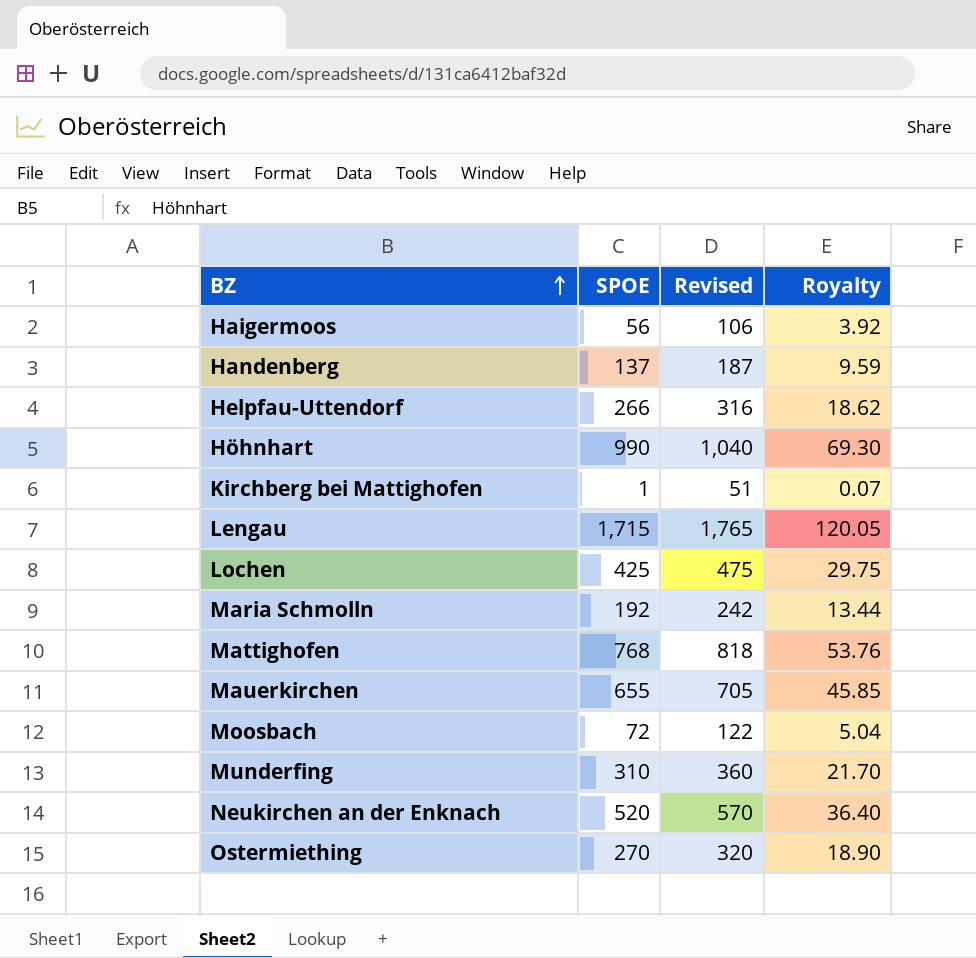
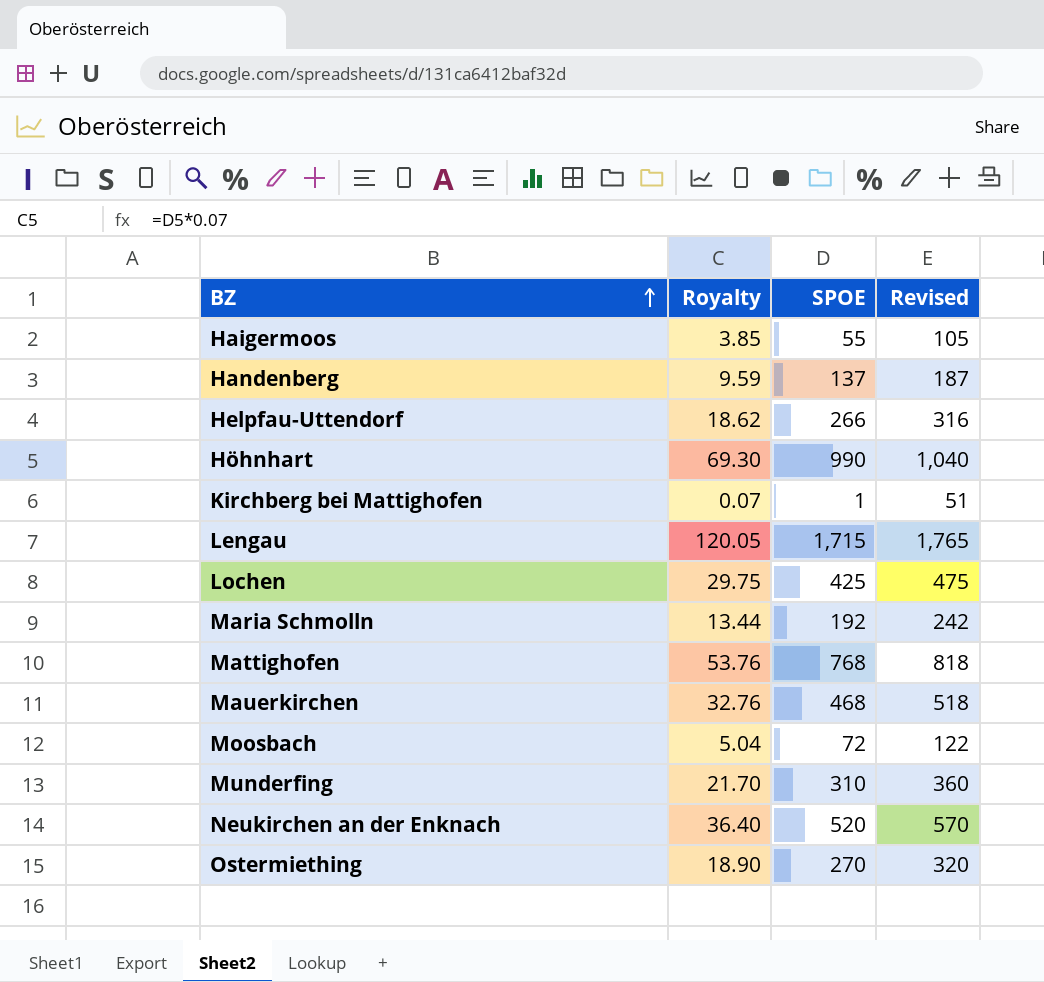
column Royalty | position: 4 -> 2
Haigermoos | Royalty: 3.92 -> 3.85
Haigermoos | SPOE: 56 -> 55
Haigermoos | Revised: 106 -> 105
Mauerkirchen | Royalty: 45.85 -> 32.76
Mauerkirchen | SPOE: 655 -> 468
Mauerkirchen | Revised: 705 -> 518

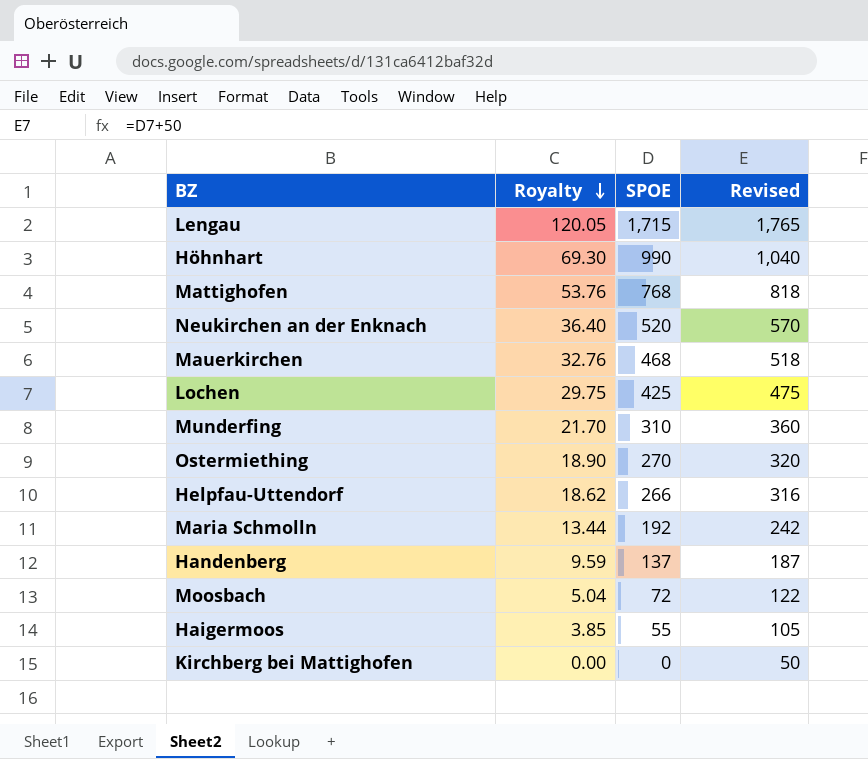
row order: BZ ascending -> Royalty descending
Kirchberg bei Mattighofen | Royalty: 0.07 -> 0.00
Kirchberg bei Mattighofen | SPOE: 1 -> 0
Kirchberg bei Mattighofen | Revised: 51 -> 50

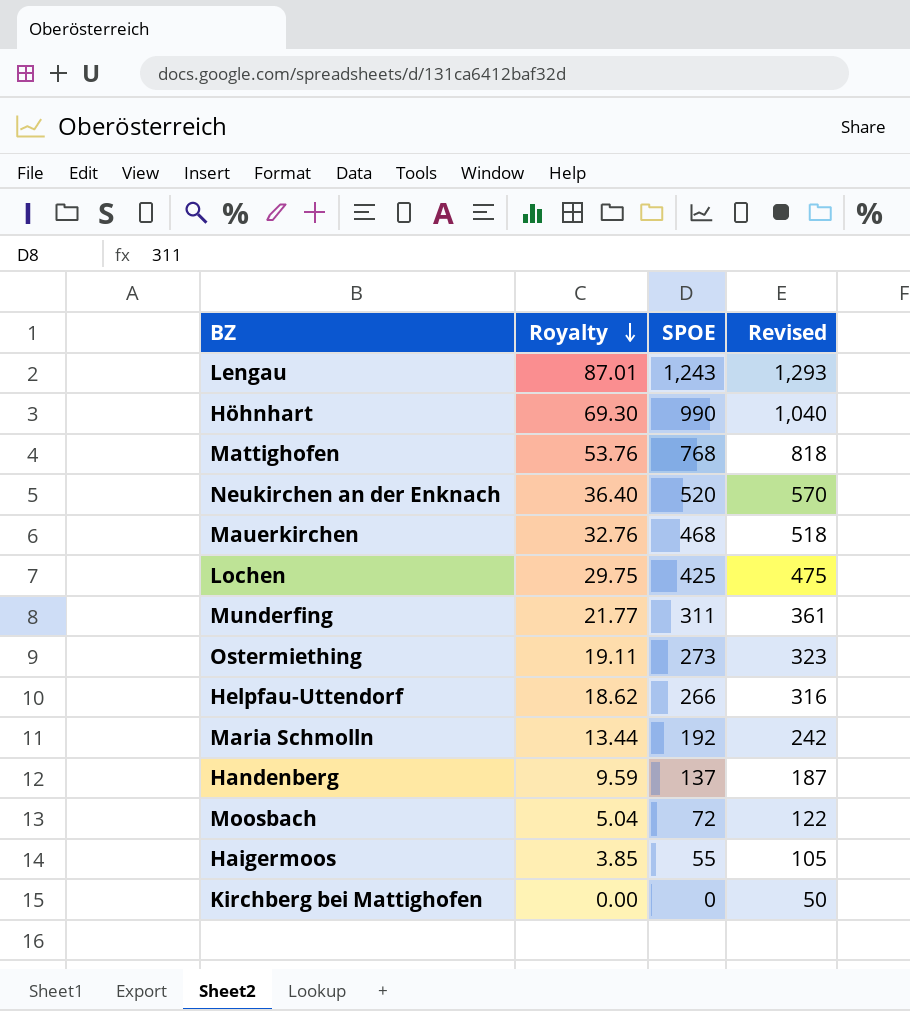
Lengau | Royalty: 120.05 -> 87.01
Lengau | SPOE: 1,715 -> 1,243
Lengau | Revised: 1,765 -> 1,293
Munderfing | Royalty: 21.70 -> 21.77
Munderfing | SPOE: 310 -> 311
Munderfing | Revised: 360 -> 361
Ostermiething | Royalty: 18.90 -> 19.11
Ostermiething | SPOE: 270 -> 273
Ostermiething | Revised: 320 -> 323

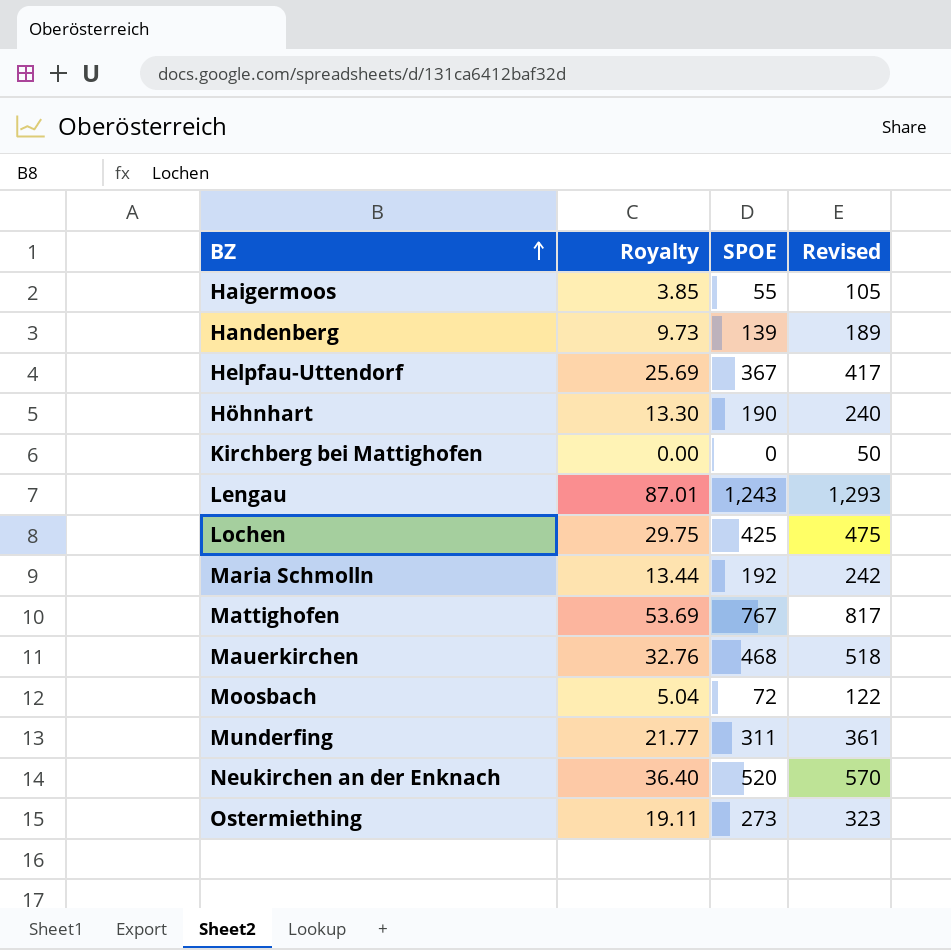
row order: Royalty descending -> BZ ascending
Handenberg | Royalty: 9.59 -> 9.73
Handenberg | SPOE: 137 -> 139
Handenberg | Revised: 187 -> 189
Helpfau-Uttendorf | Royalty: 18.62 -> 25.69
Helpfau-Uttendorf | SPOE: 266 -> 367
Helpfau-Uttendorf | Revised: 316 -> 417
Höhnhart | Royalty: 69.30 -> 13.30
Höhnhart | SPOE: 990 -> 190
Höhnhart | Revised: 1,040 -> 240
Mattighofen | Royalty: 53.76 -> 53.69
Mattighofen | SPOE: 768 -> 767
Mattighofen | Revised: 818 -> 817

